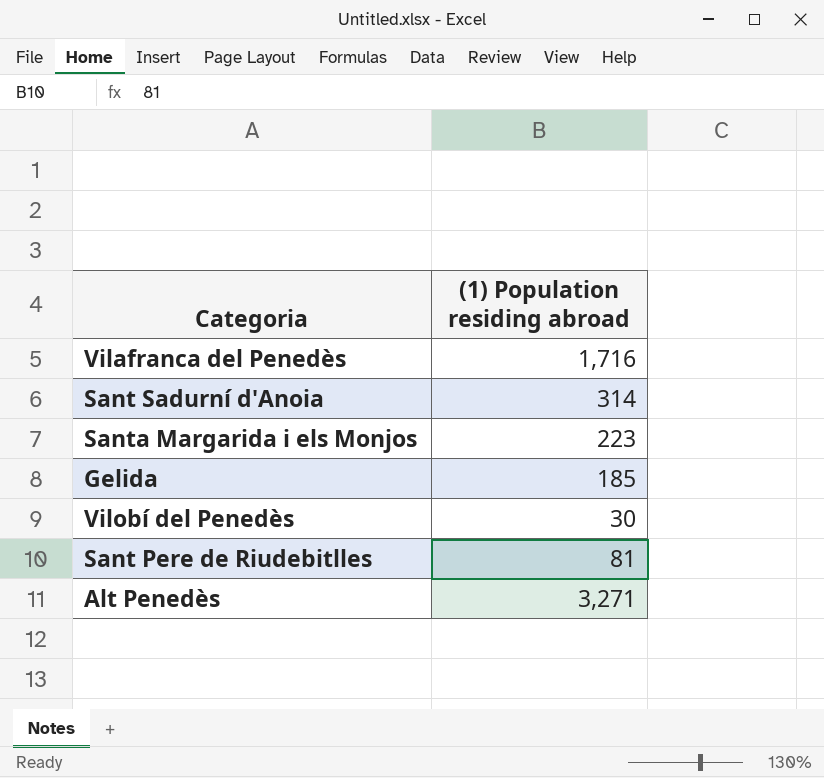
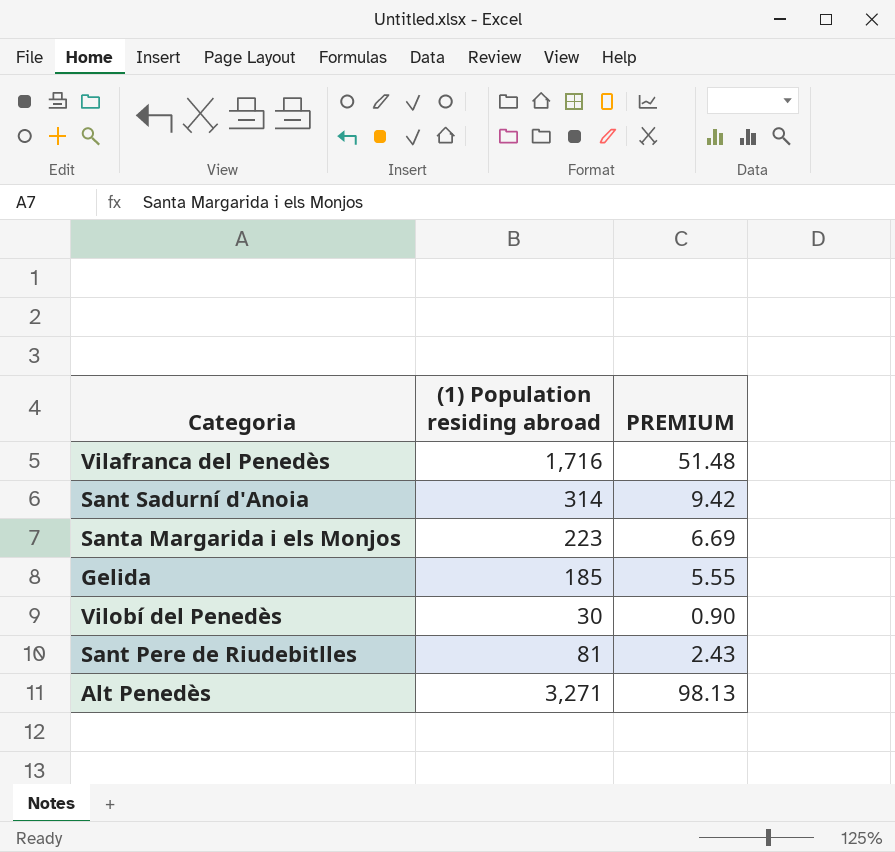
column PREMIUM | formula: none -> [(1) Population residing abroad] * 0.03

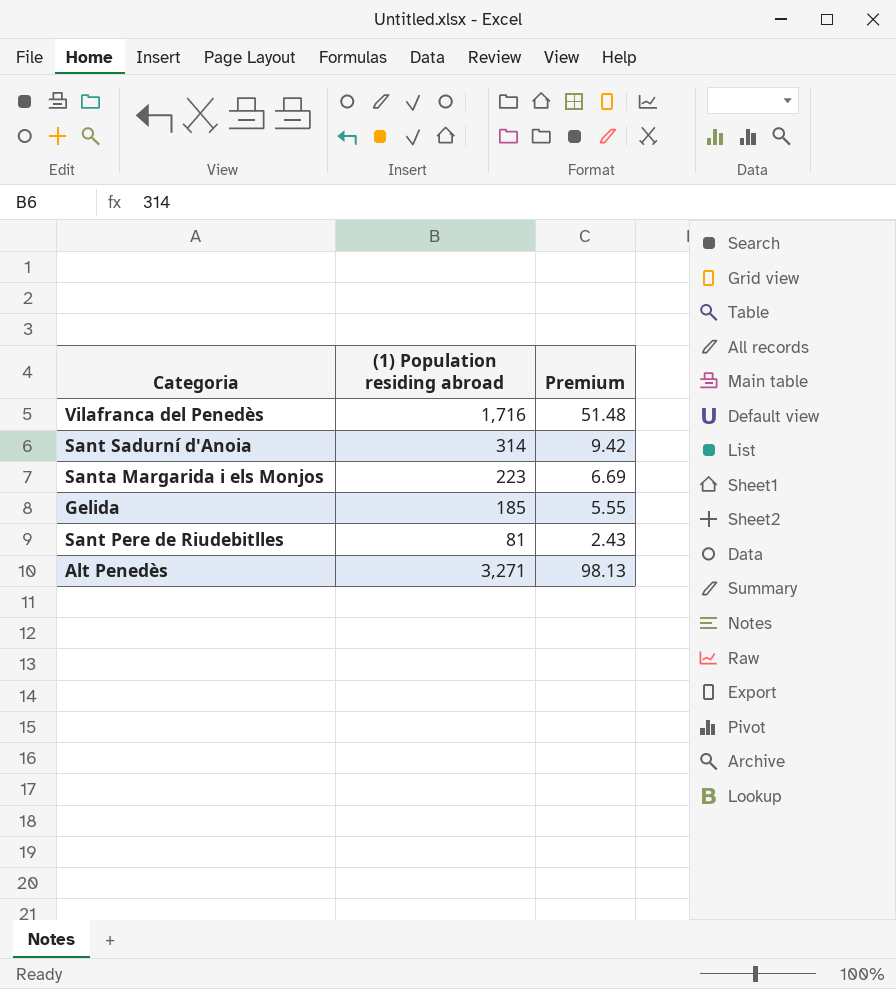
column name: PREMIUM -> Premium
row Vilobí del Penedès: 30 | 0.90 -> none

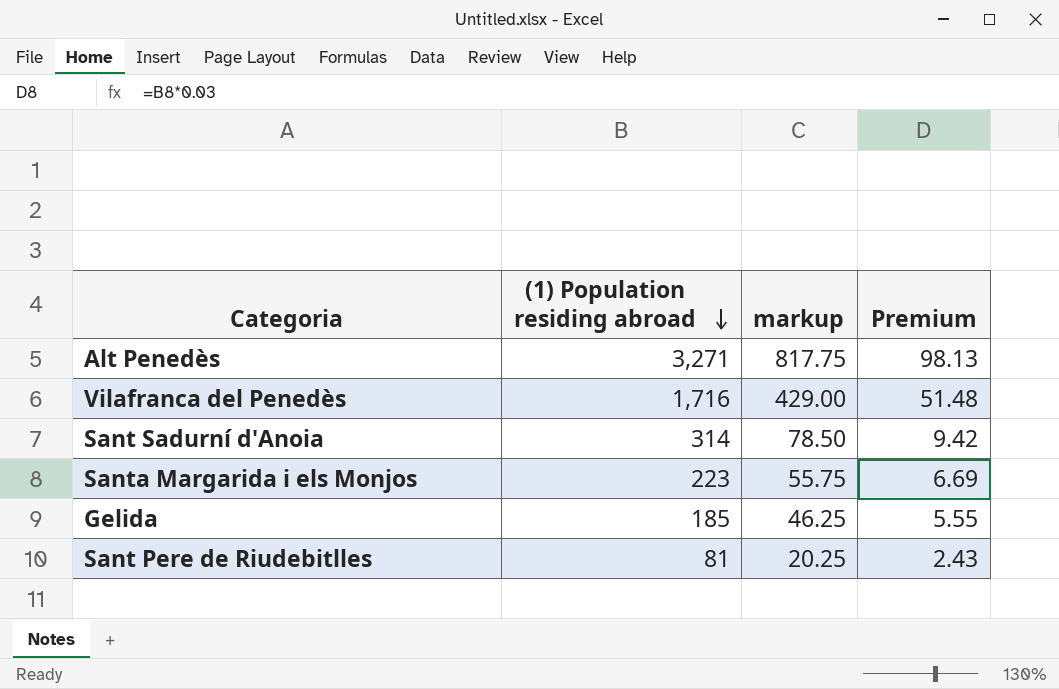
row order: none -> (1) Population residing abroad descending
column markup | formula: none -> [(1) Population residing abroad] * 0.25

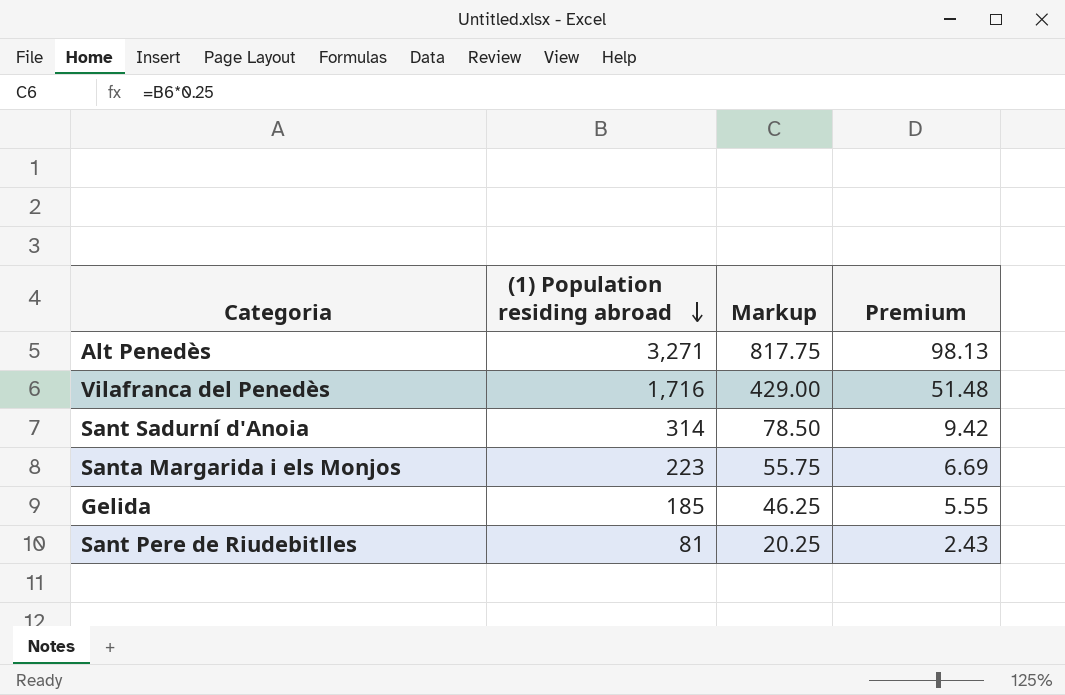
column name: markup -> Markup

